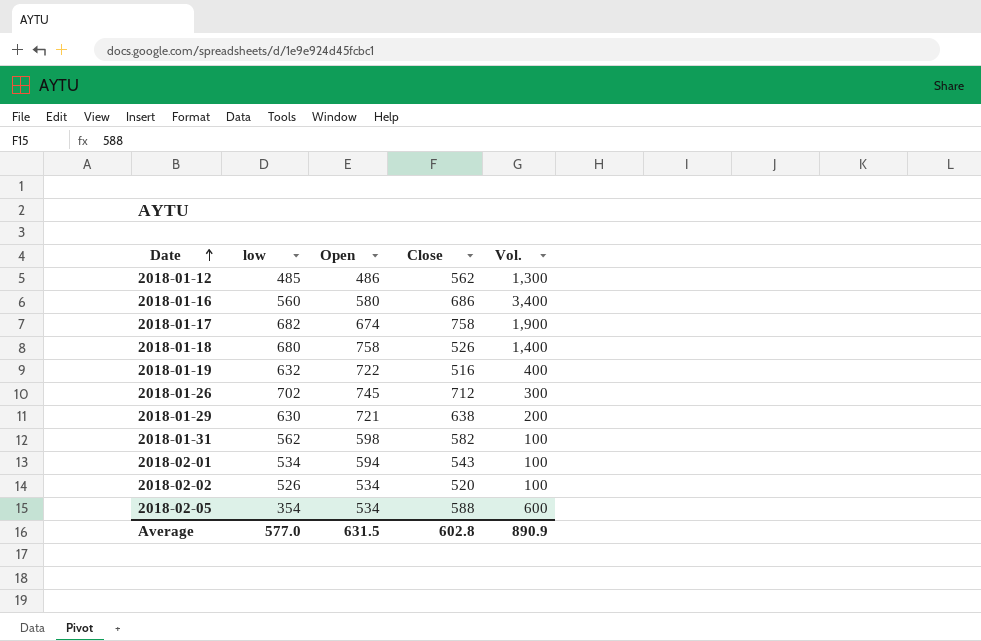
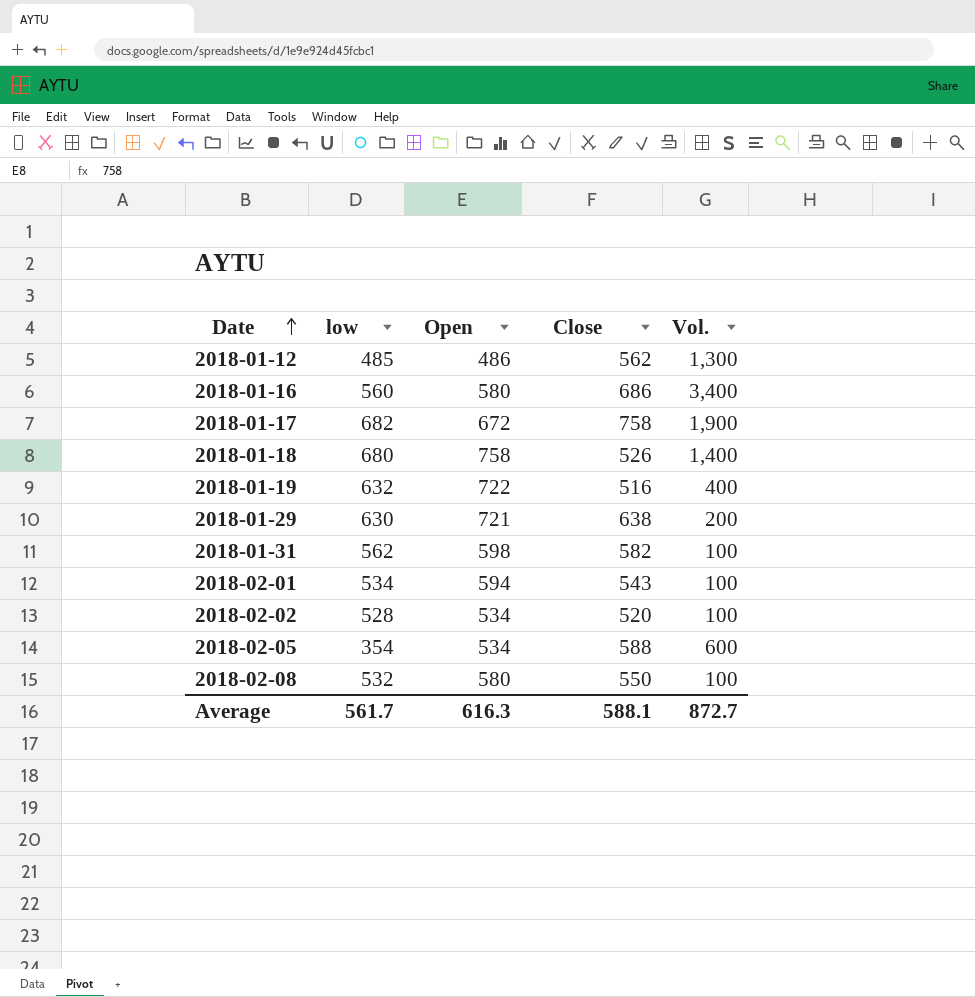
row 2018-01-26: 702 | 745 | 712 | 300 -> none
2018-01-17 | Open: 674 -> 672
2018-02-02 | low: 526 -> 528
row 2018-02-08: none -> 532 | 580 | 550 | 100
Average | low: 577.0 -> 561.7
Average | Open: 631.5 -> 616.3
Average | Close: 602.8 -> 588.1
Average | Vol.: 890.9 -> 872.7

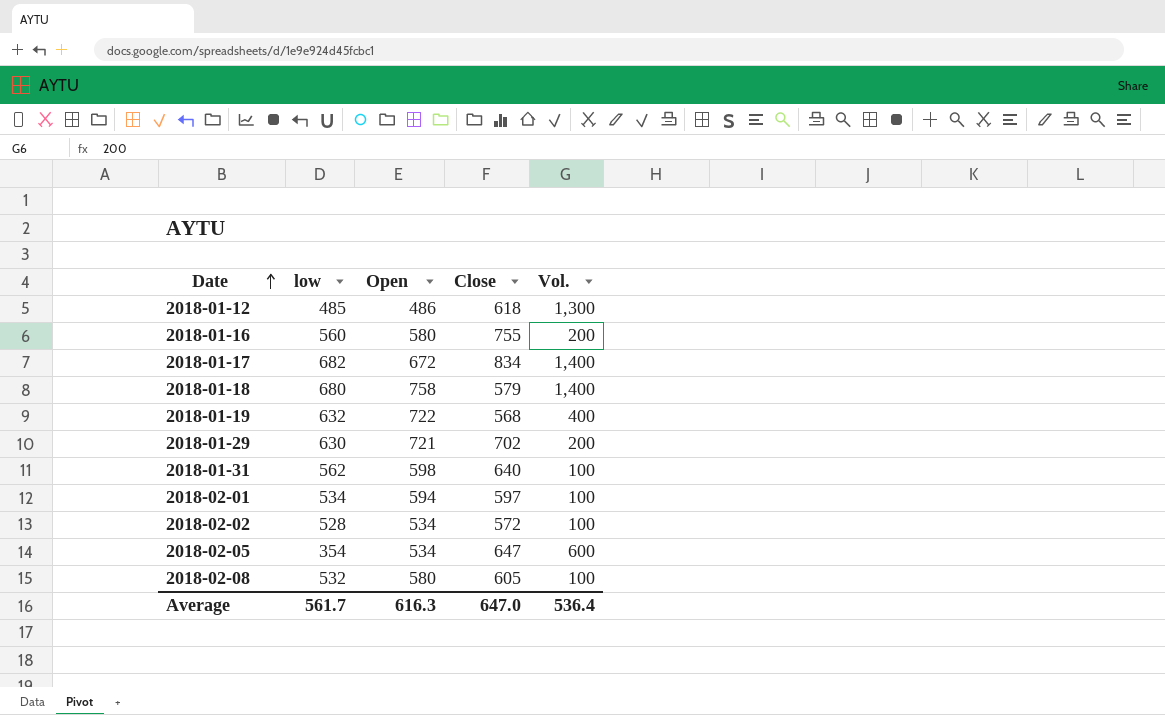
2018-01-12 | Close: 562 -> 618
2018-01-16 | Close: 686 -> 755
2018-01-16 | Vol.: 3,400 -> 200
2018-01-17 | Close: 758 -> 834
2018-01-17 | Vol.: 1,900 -> 1,400
2018-01-18 | Close: 526 -> 579
2018-01-19 | Close: 516 -> 568
2018-01-29 | Close: 638 -> 702
2018-01-31 | Close: 582 -> 640
2018-02-01 | Close: 543 -> 597
2018-02-02 | Close: 520 -> 572
2018-02-05 | Close: 588 -> 647
2018-02-08 | Close: 550 -> 605
Average | Close: 588.1 -> 647.0
Average | Vol.: 872.7 -> 536.4

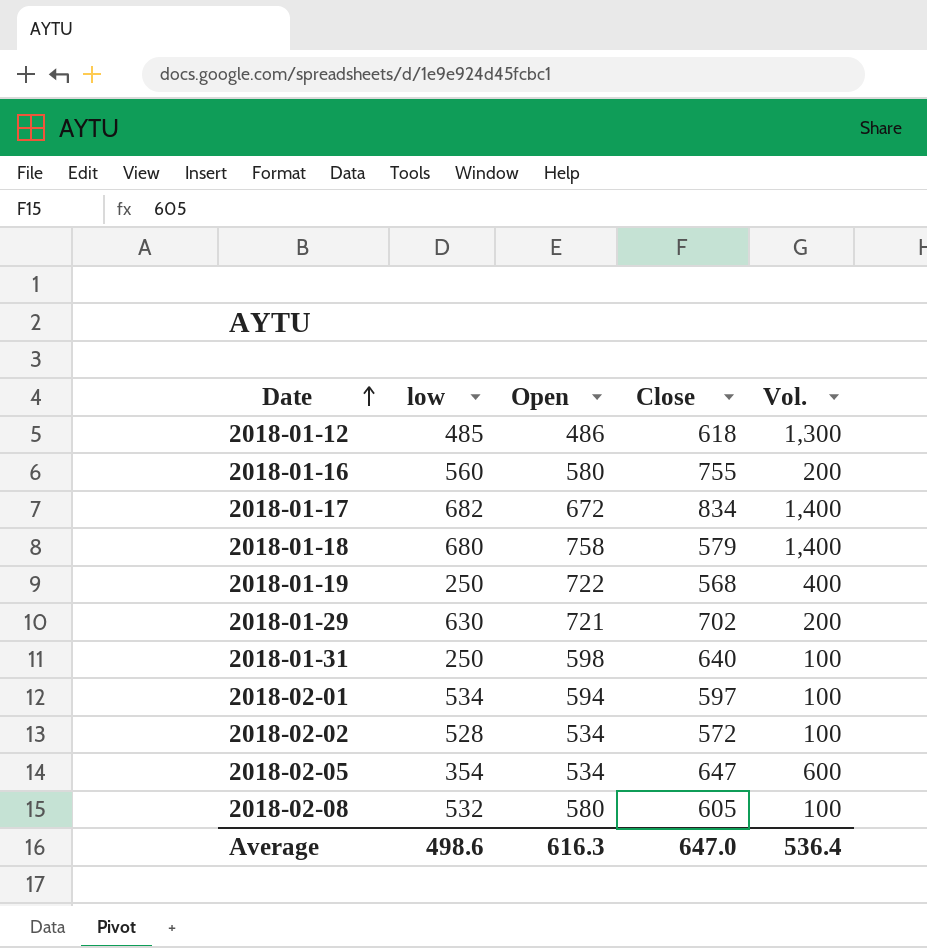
2018-01-19 | low: 632 -> 250
2018-01-31 | low: 562 -> 250
Average | low: 561.7 -> 498.6

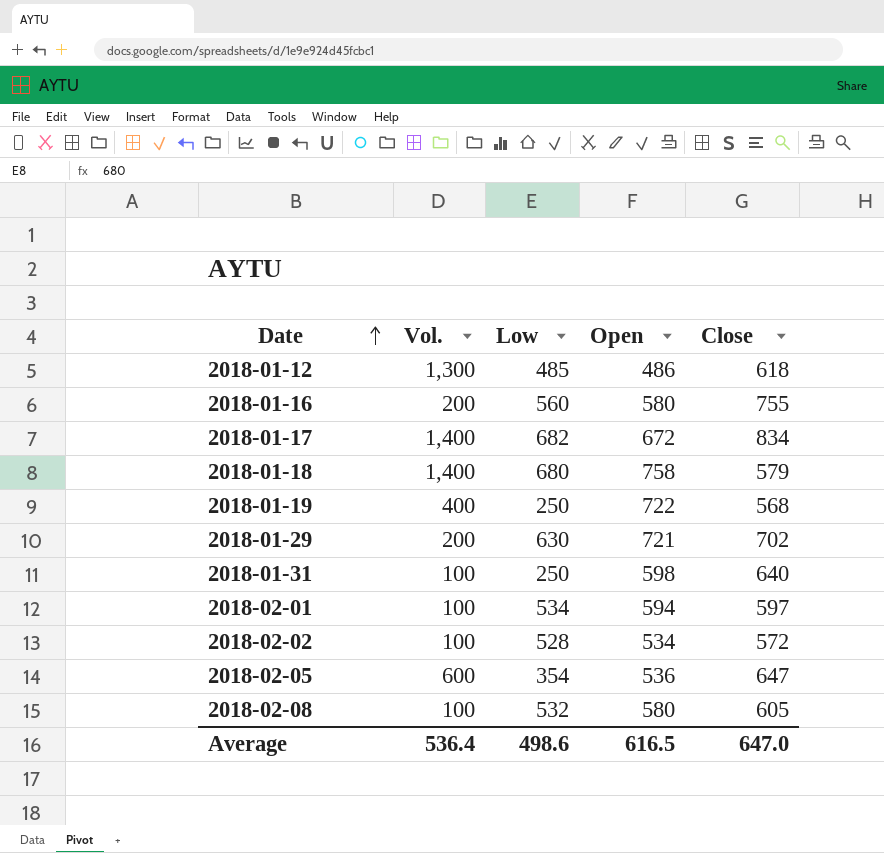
column Vol. | position: 5 -> 2
column name: low -> Low
2018-02-05 | Open: 534 -> 536
Average | Open: 616.3 -> 616.5

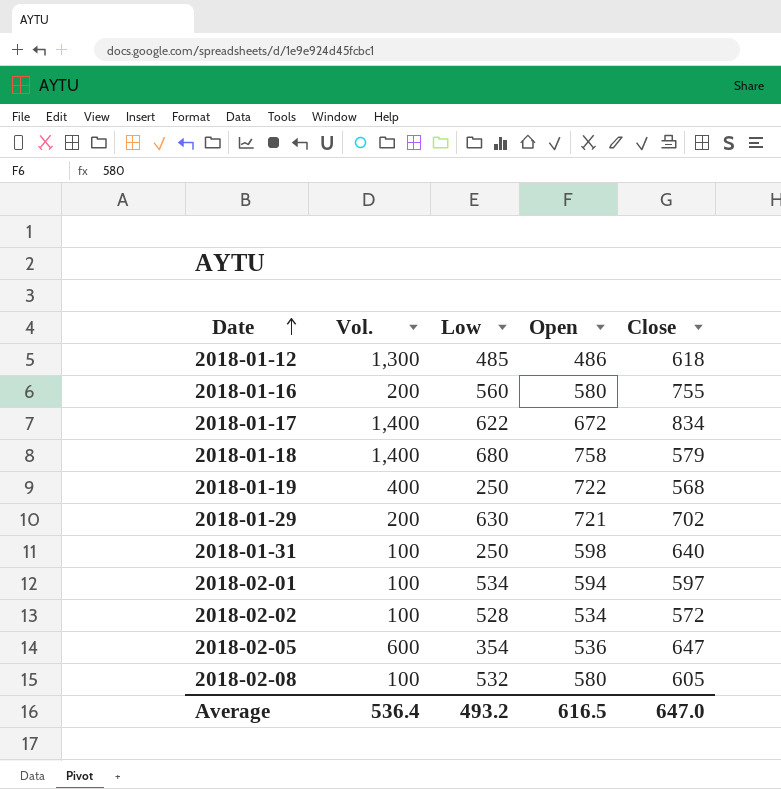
2018-01-17 | Low: 682 -> 622
Average | Low: 498.6 -> 493.2

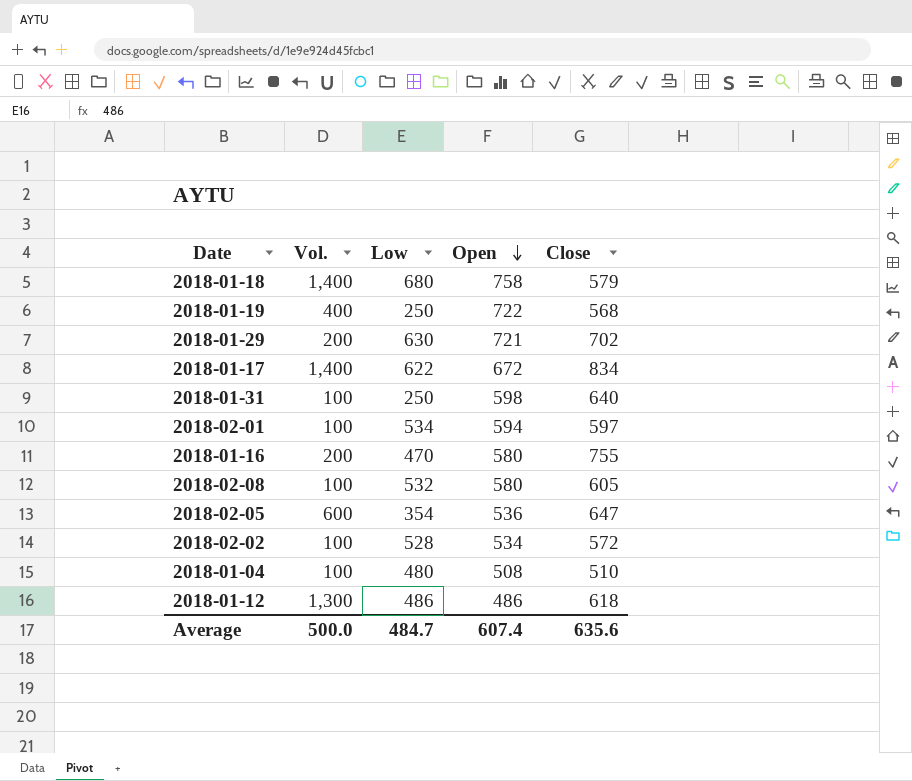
row order: Date ascending -> Open descending
2018-01-16 | Low: 560 -> 470
row 2018-01-04: none -> 100 | 480 | 508 | 510
2018-01-12 | Low: 485 -> 486
Average | Vol.: 536.4 -> 500.0
Average | Low: 493.2 -> 484.7
Average | Open: 616.5 -> 607.4
Average | Close: 647.0 -> 635.6

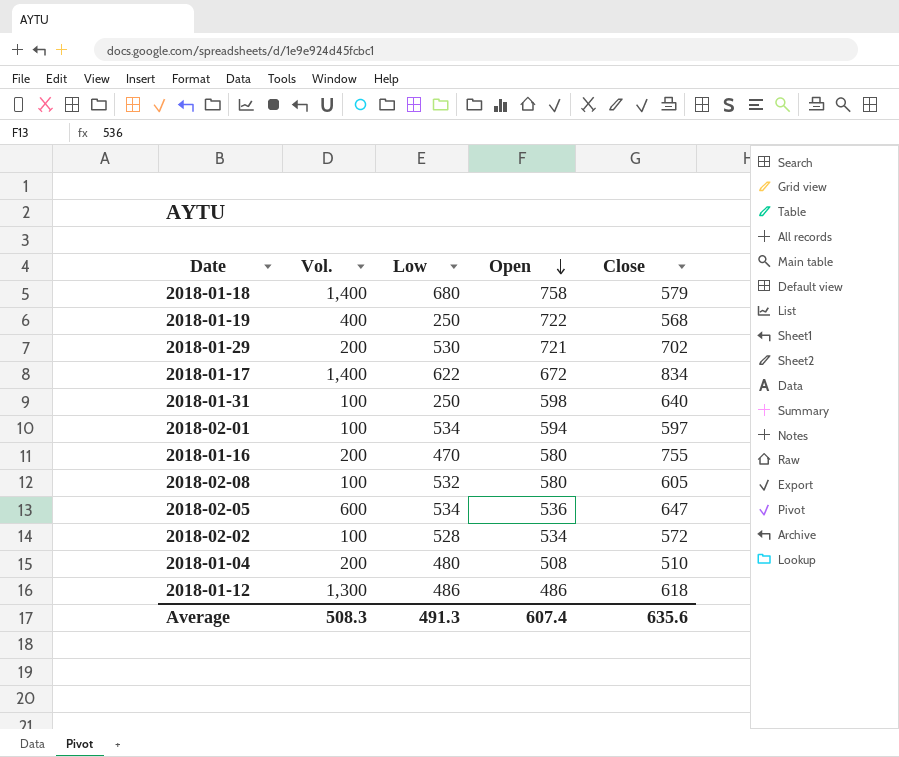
2018-01-29 | Low: 630 -> 530
2018-02-05 | Low: 354 -> 534
2018-01-04 | Vol.: 100 -> 200
Average | Vol.: 500.0 -> 508.3
Average | Low: 484.7 -> 491.3

